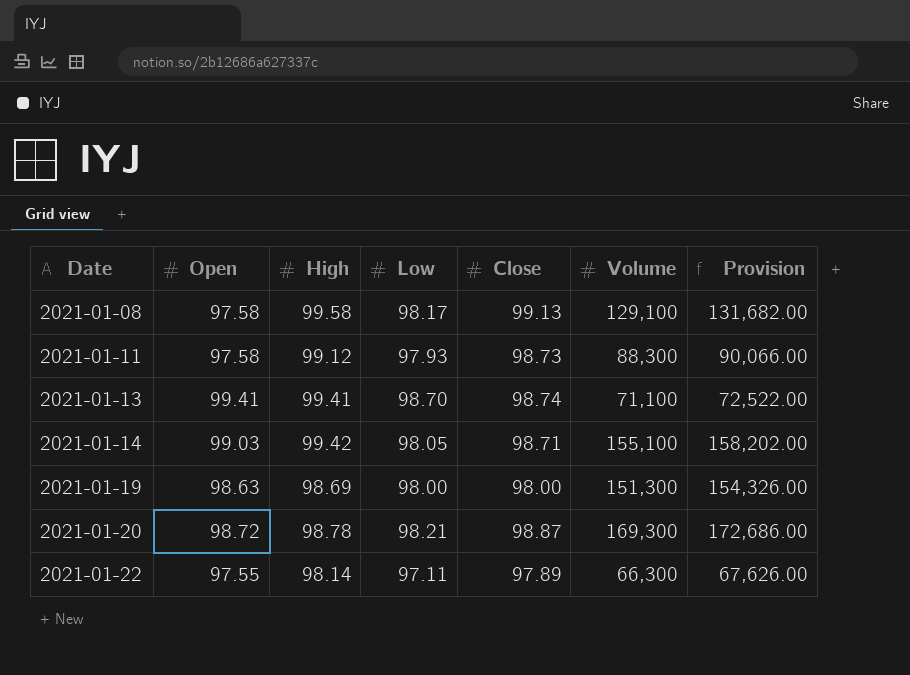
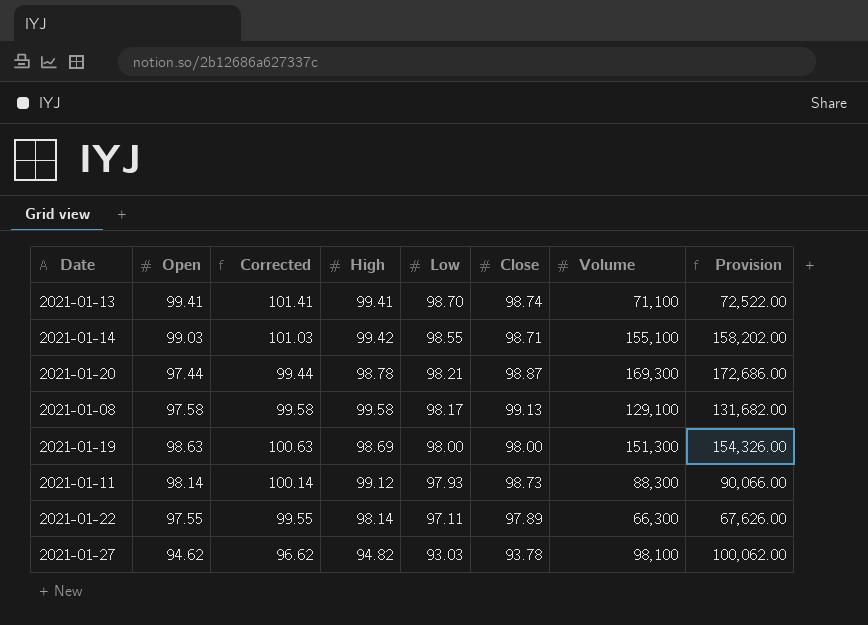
row order: Date ascending -> Low descending
column Corrected | formula: none -> [Open] + 2
2021-01-14 | Low: 98.05 -> 98.55
2021-01-20 | Open: 98.72 -> 97.44
2021-01-11 | Open: 97.58 -> 98.14
row 2021-01-27: none -> 94.62 | 96.62 | 94.82 | 93.03 | 93.78 | 98,100 | 100,062.00

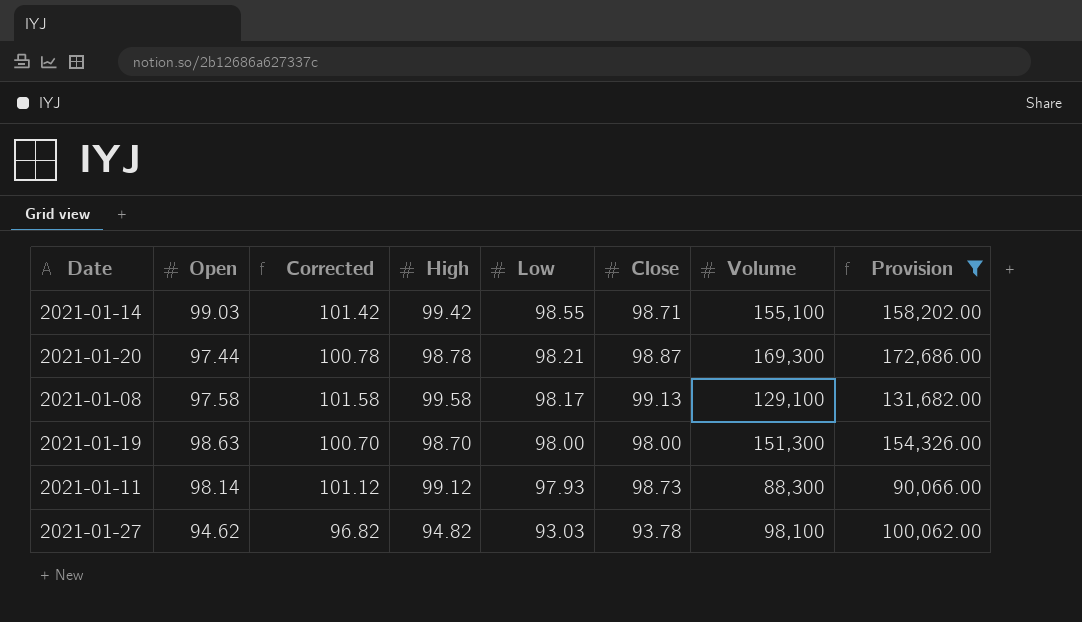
filter: none -> Provision >= 90,066.00
column Corrected | formula: [Open] + 2 -> [High] + 2
2021-01-19 | High: 98.69 -> 98.70

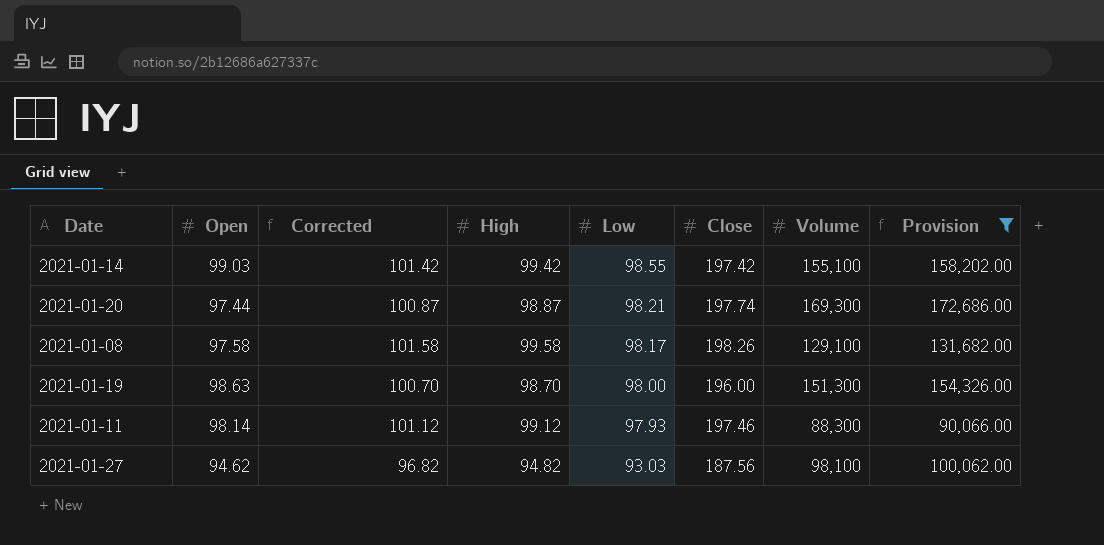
2021-01-14 | Close: 98.71 -> 197.42
2021-01-20 | Corrected: 100.78 -> 100.87
2021-01-20 | High: 98.78 -> 98.87
2021-01-20 | Close: 98.87 -> 197.74
2021-01-08 | Close: 99.13 -> 198.26
2021-01-19 | Close: 98.00 -> 196.00
2021-01-11 | Close: 98.73 -> 197.46
2021-01-27 | Close: 93.78 -> 187.56

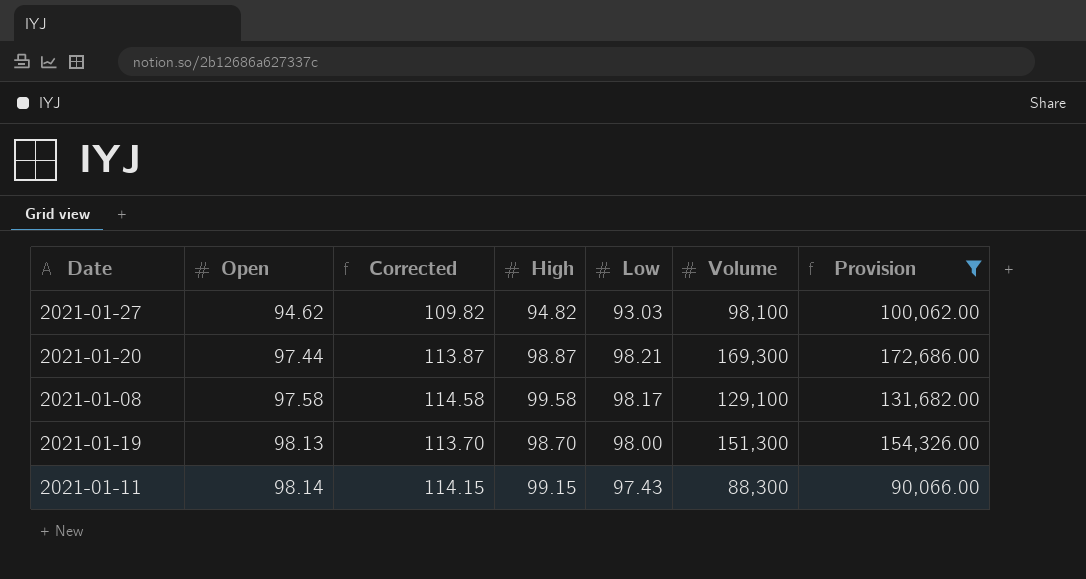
row order: Low descending -> Open ascending
column Close | position: 6 -> none
column Corrected | formula: [High] + 2 -> [High] + 15
row 2021-01-14: 99.03 | 101.42 | 99.42 | 98.55 | 197.42 | 155,100 | 158,202.00 -> none
2021-01-19 | Open: 98.63 -> 98.13
2021-01-11 | High: 99.12 -> 99.15
2021-01-11 | Low: 97.93 -> 97.43

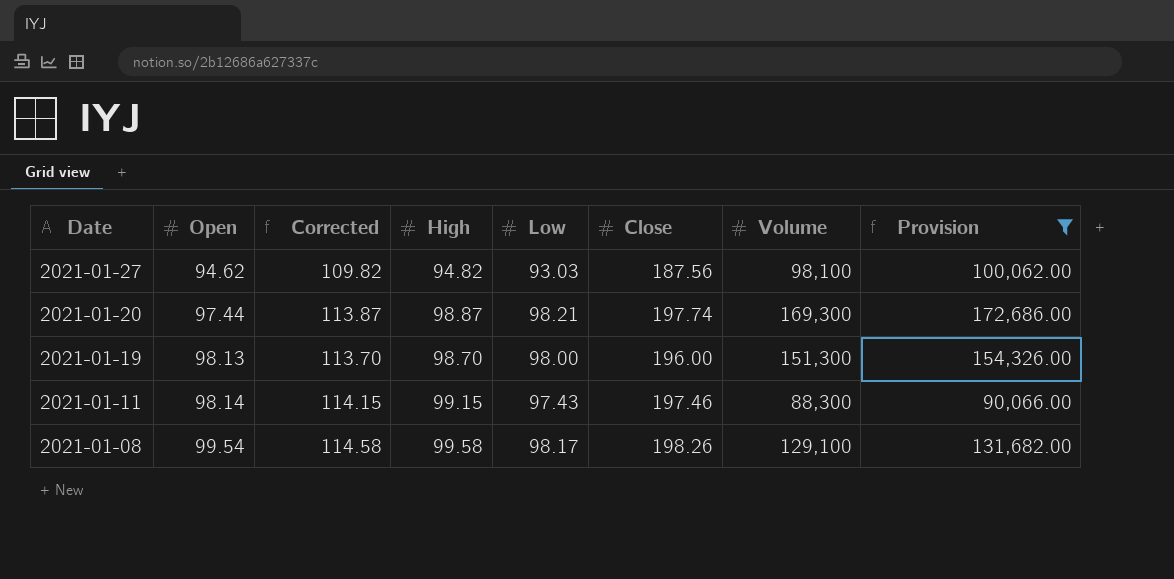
row order: Open ascending -> Date descending
column Close | position: none -> 6
2021-01-08 | Open: 97.58 -> 99.54

